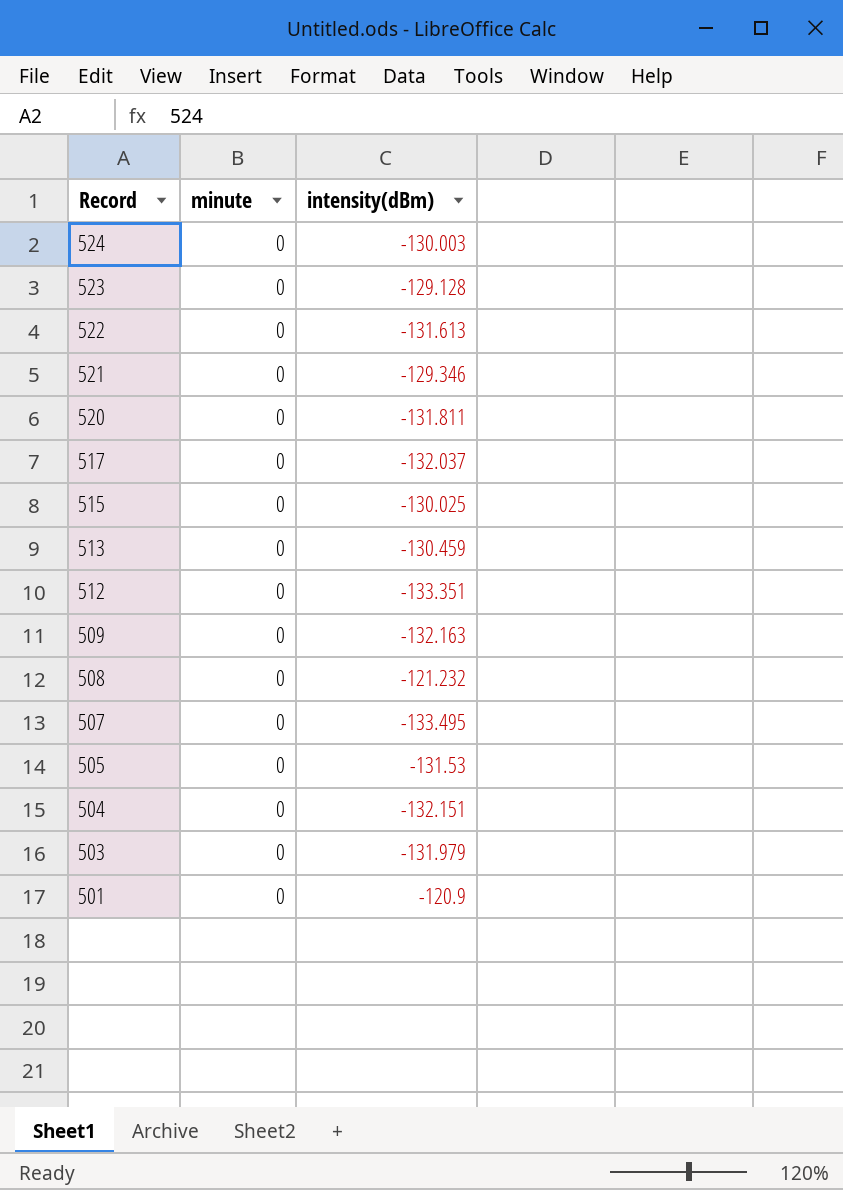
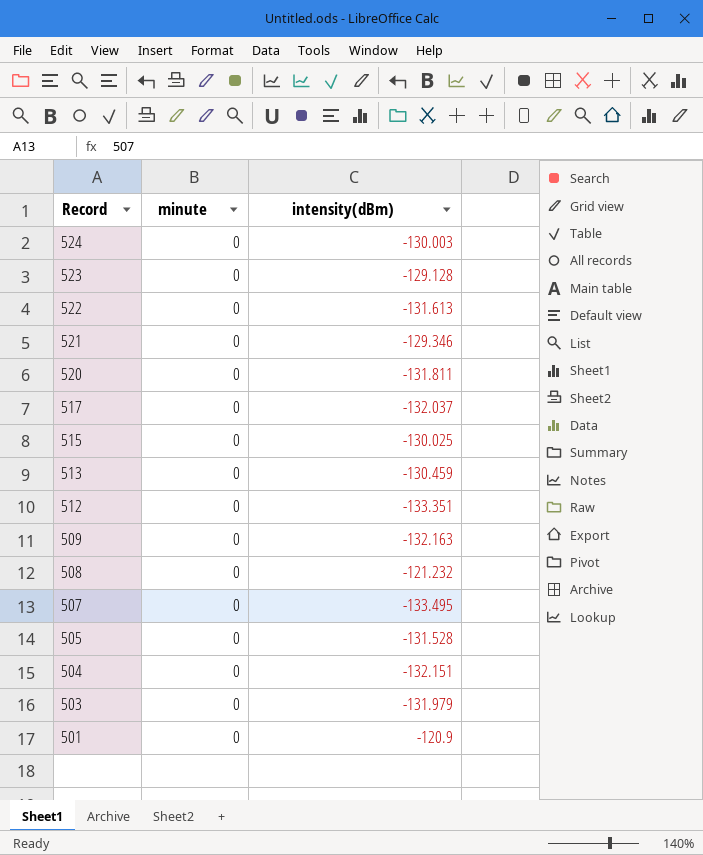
505 | intensity(dBm): -131.53 -> -131.528

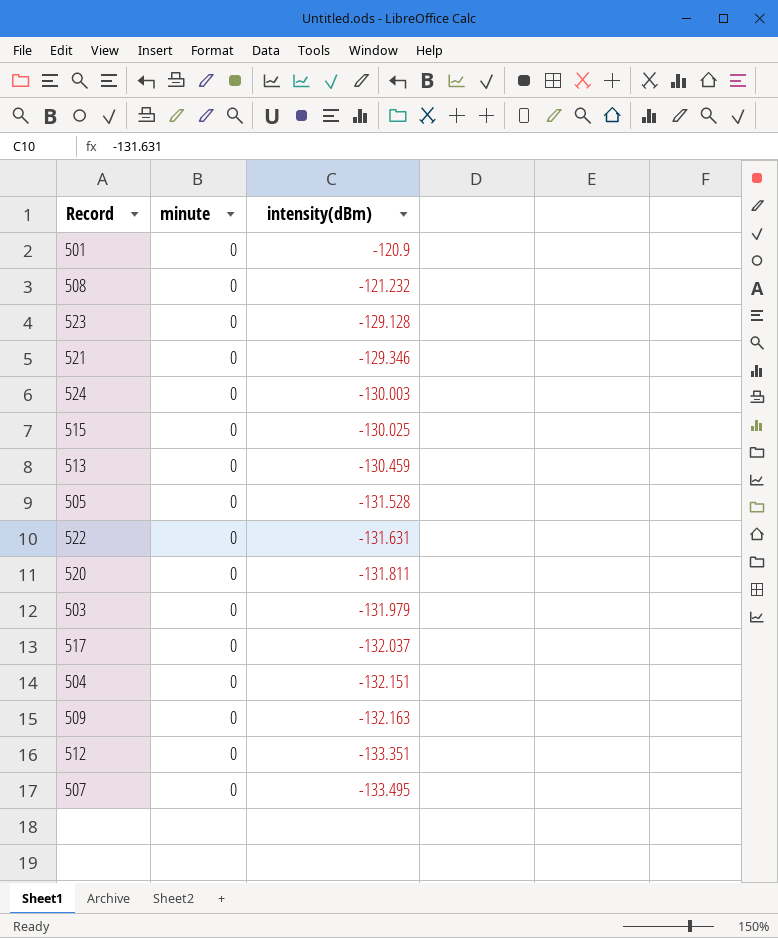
row order: Record descending -> intensity(dBm) descending
522 | intensity(dBm): -131.613 -> -131.631

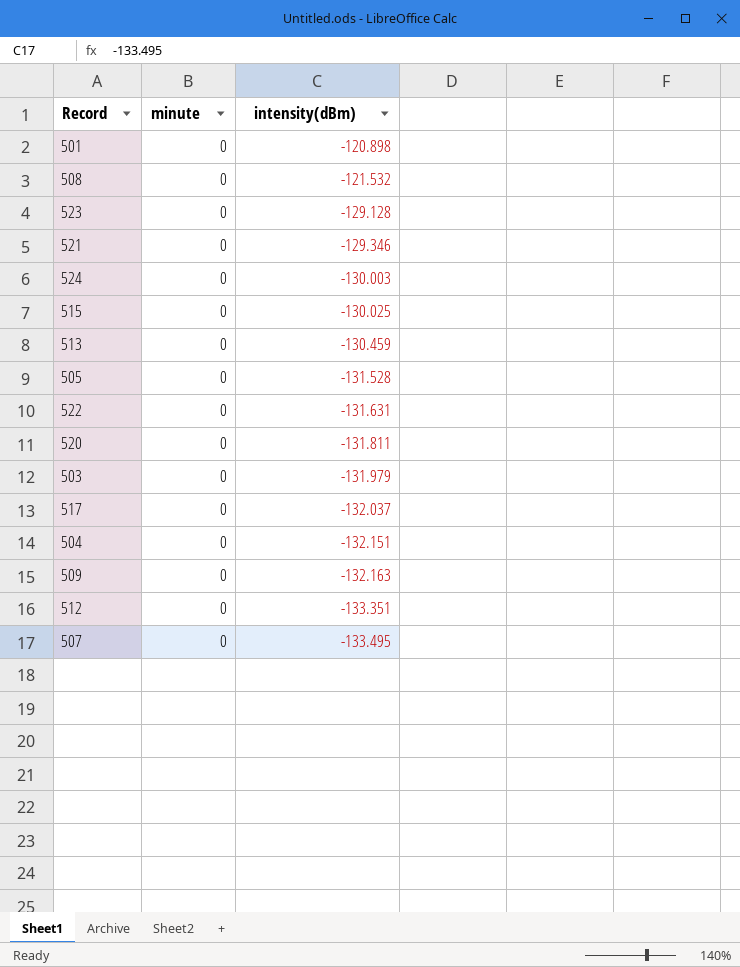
501 | intensity(dBm): -120.9 -> -120.898
508 | intensity(dBm): -121.232 -> -121.532

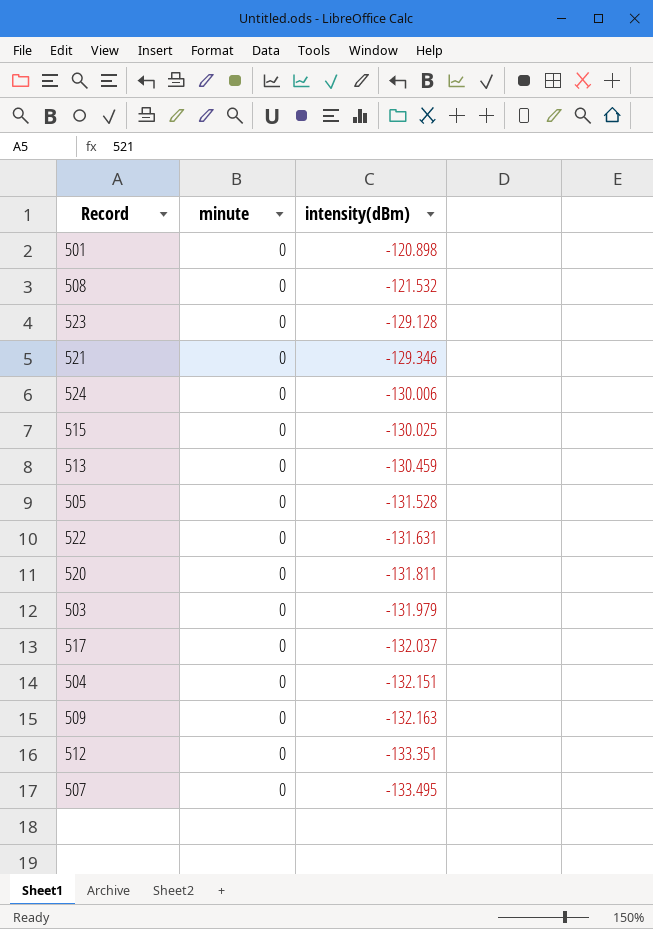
524 | intensity(dBm): -130.003 -> -130.006

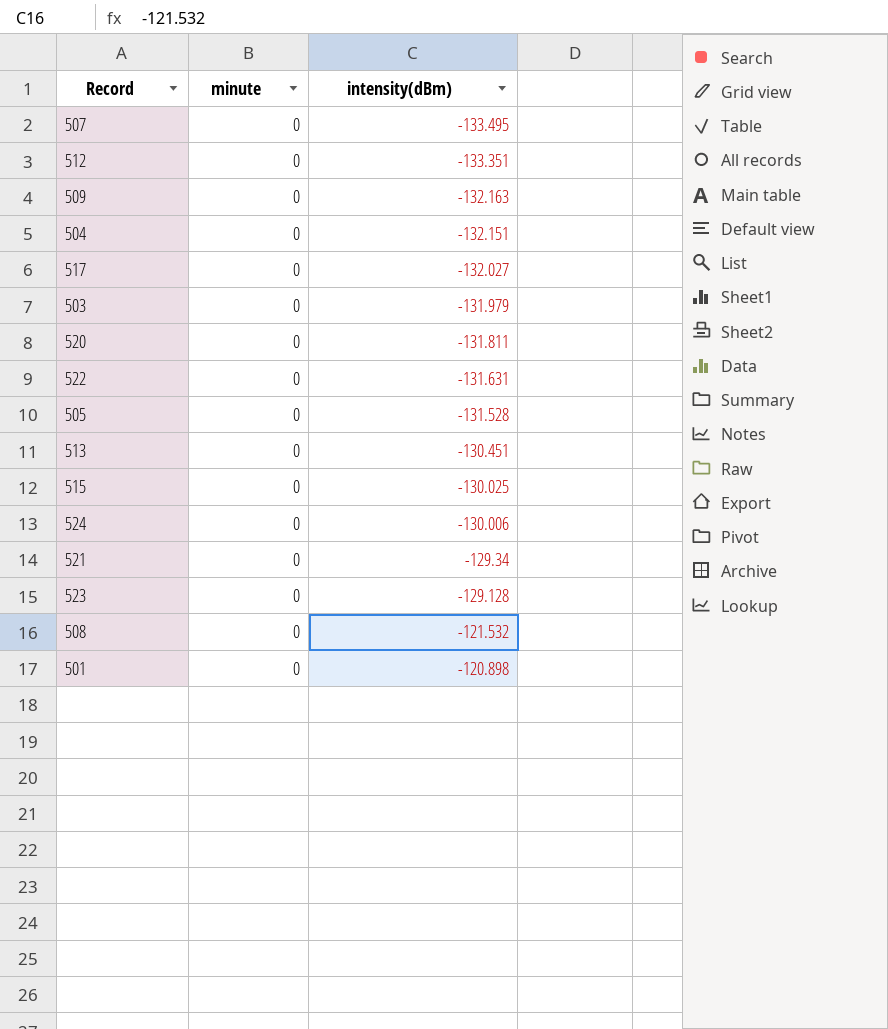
row order: intensity(dBm) descending -> intensity(dBm) ascending
517 | intensity(dBm): -132.037 -> -132.027
513 | intensity(dBm): -130.459 -> -130.451
521 | intensity(dBm): -129.346 -> -129.34

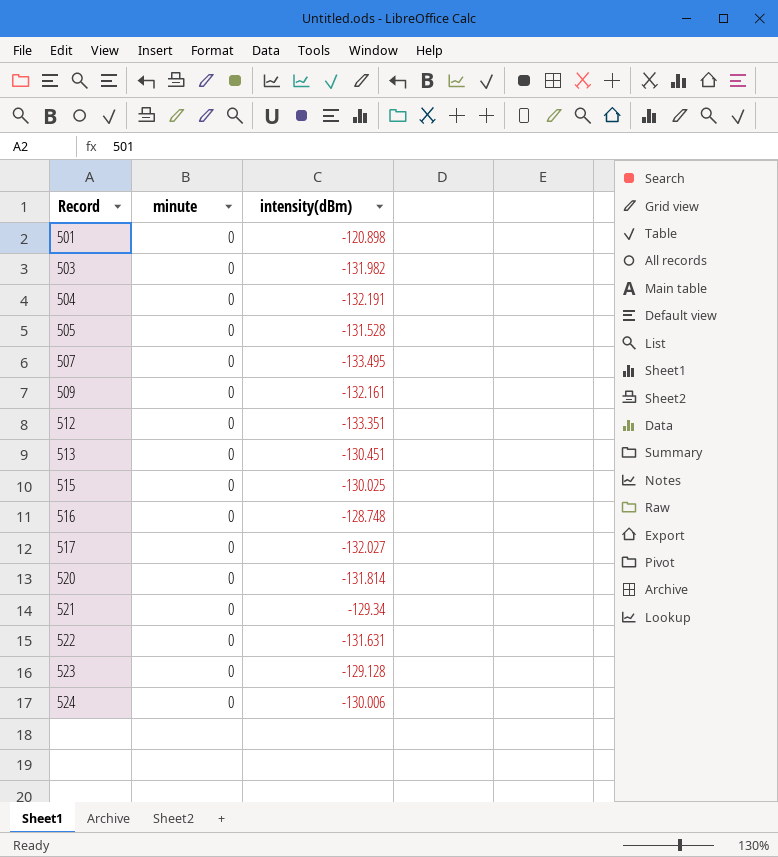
row order: intensity(dBm) ascending -> Record ascending
row 508: 0 | -121.532 -> none
503 | intensity(dBm): -131.979 -> -131.982
504 | intensity(dBm): -132.151 -> -132.191
509 | intensity(dBm): -132.163 -> -132.161
row 516: none -> 0 | -128.748
520 | intensity(dBm): -131.811 -> -131.814

